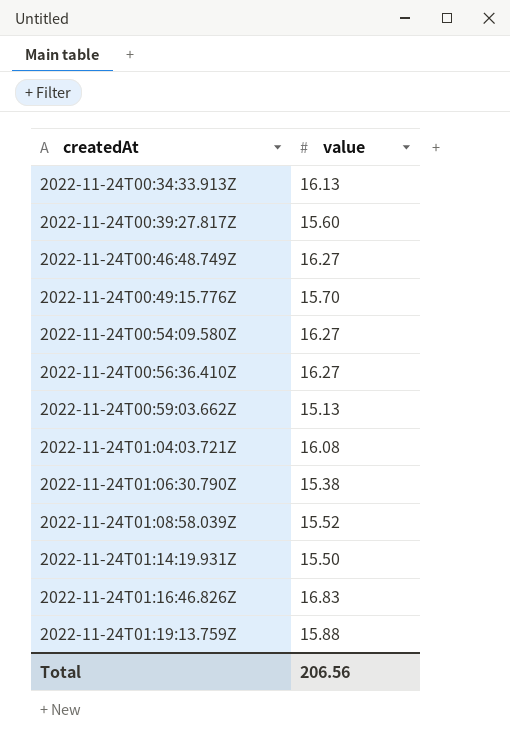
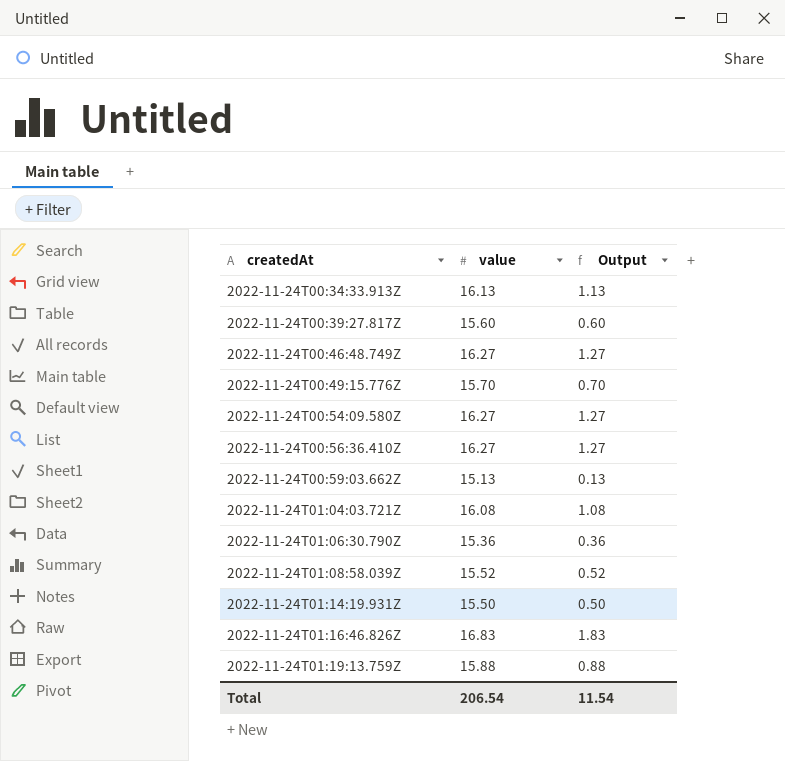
column Output | formula: none -> [value] - 15
2022-11-24T01:06:30.790Z | value: 15.38 -> 15.36
Total | value: 206.56 -> 206.54

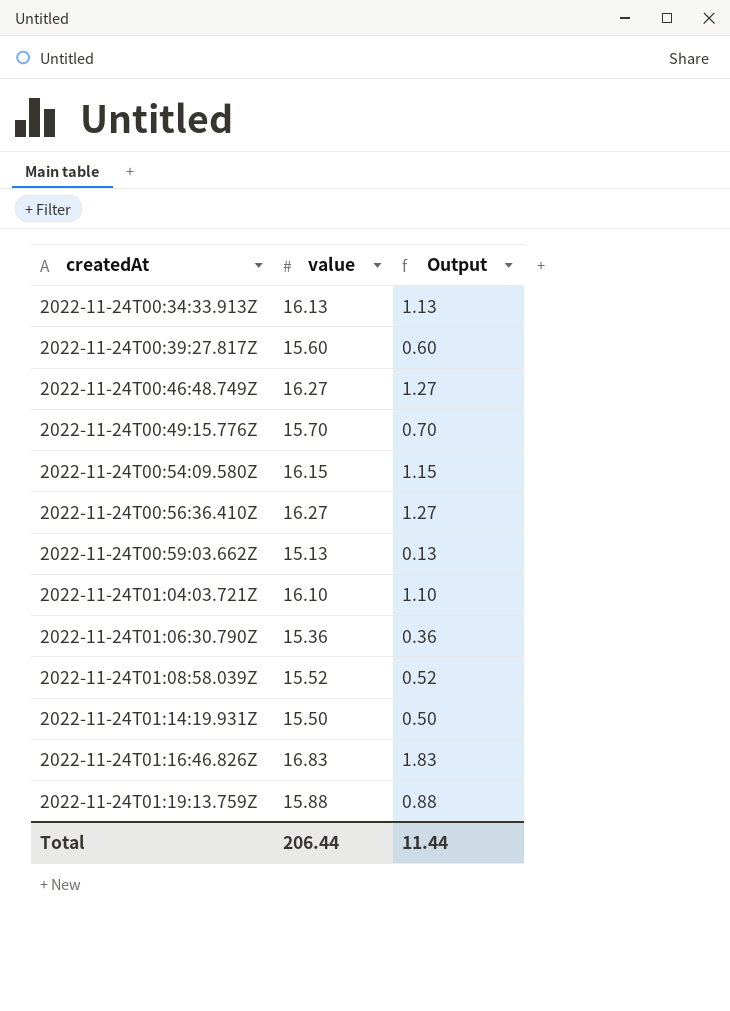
2022-11-24T00:54:09.580Z | value: 16.27 -> 16.15
2022-11-24T00:54:09.580Z | Output: 1.27 -> 1.15
2022-11-24T01:04:03.721Z | value: 16.08 -> 16.10
2022-11-24T01:04:03.721Z | Output: 1.08 -> 1.10
Total | value: 206.54 -> 206.44
Total | Output: 11.54 -> 11.44

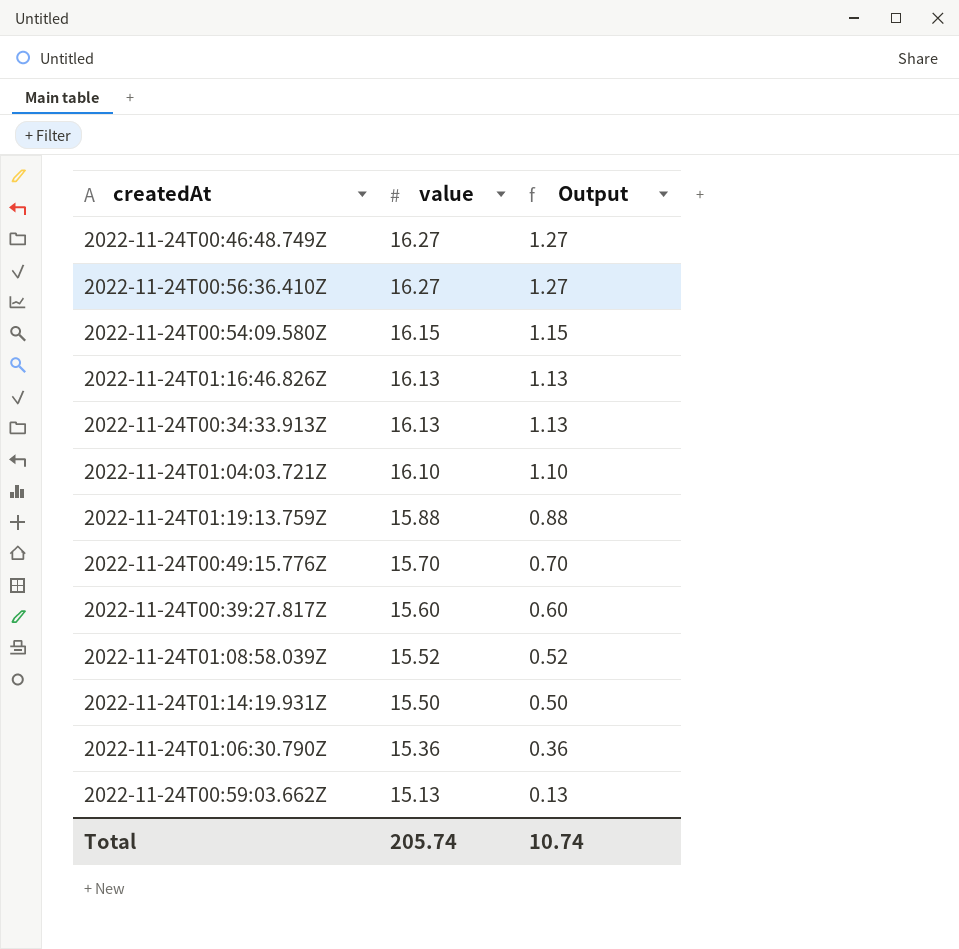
row order: createdAt ascending -> value descending
2022-11-24T01:16:46.826Z | value: 16.83 -> 16.13
2022-11-24T01:16:46.826Z | Output: 1.83 -> 1.13
Total | value: 206.44 -> 205.74
Total | Output: 11.44 -> 10.74

